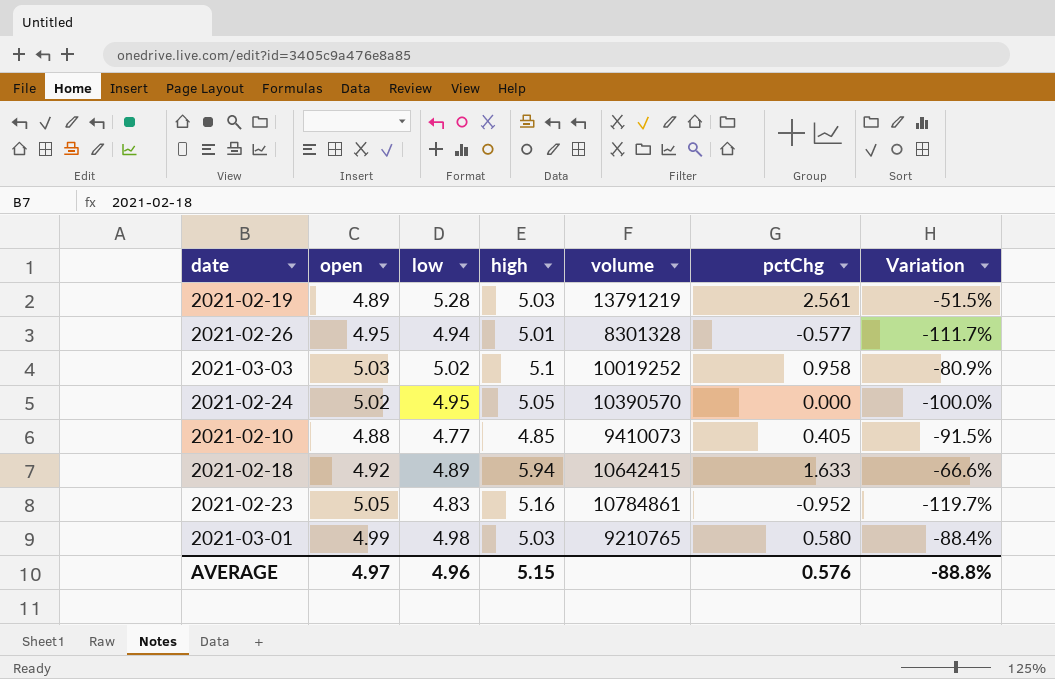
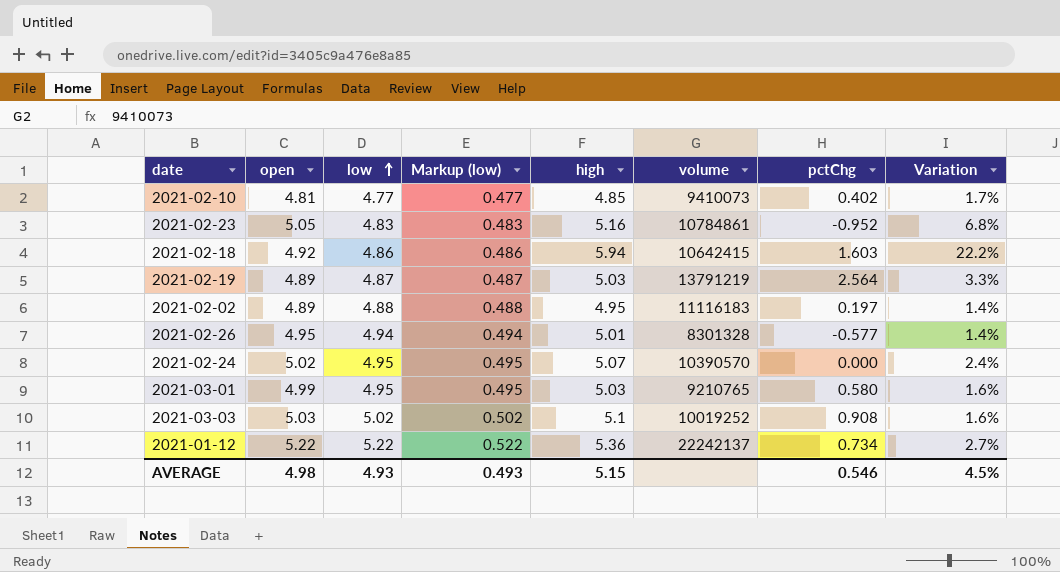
row order: none -> low ascending
column Markup (low) | formula: none -> [low] * 0.1
column Variation | formula: ([pctChg] - [low]) / [low] -> ([high] - [low]) / [low]
2021-02-10 | open: 4.88 -> 4.81
2021-02-10 | pctChg: 0.405 -> 0.402
2021-02-18 | low: 4.89 -> 4.86
2021-02-18 | pctChg: 1.633 -> 1.603
2021-02-19 | low: 5.28 -> 4.87
2021-02-19 | pctChg: 2.561 -> 2.564
row 2021-02-02: none -> 4.89 | 4.88 | 0.488 | 4.95 | 11116183 | 0.197 | 1.4%
2021-02-24 | high: 5.05 -> 5.07
2021-03-01 | low: 4.98 -> 4.95
2021-03-03 | pctChg: 0.958 -> 0.908
row 2021-01-12: none -> 5.22 | 5.22 | 0.522 | 5.36 | 22242137 | 0.734 | 2.7%
AVERAGE | open: 4.97 -> 4.98
AVERAGE | low: 4.96 -> 4.93
AVERAGE | pctChg: 0.576 -> 0.546
AVERAGE | Variation: -88.8% -> 4.5%

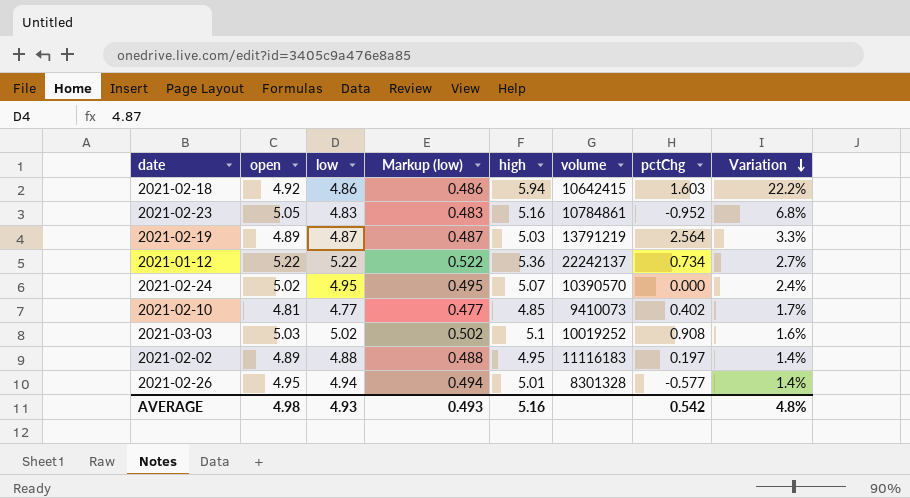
row order: low ascending -> Variation descending
row 2021-03-01: 4.99 | 4.95 | 0.495 | 5.03 | 9210765 | 0.580 | 1.6% -> none
AVERAGE | high: 5.15 -> 5.16
AVERAGE | pctChg: 0.546 -> 0.542
AVERAGE | Variation: 4.5% -> 4.8%

